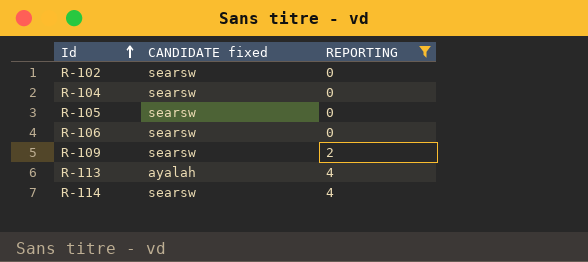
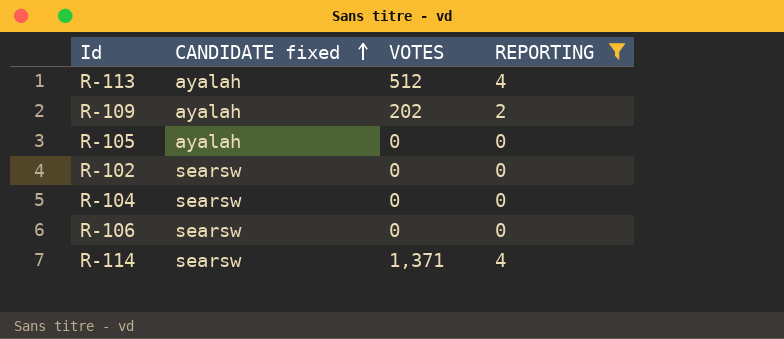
row order: Id ascending -> CANDIDATE fixed ascending
column VOTES | position: none -> 3
R-109 | CANDIDATE fixed: searsw -> ayalah
R-105 | CANDIDATE fixed: searsw -> ayalah

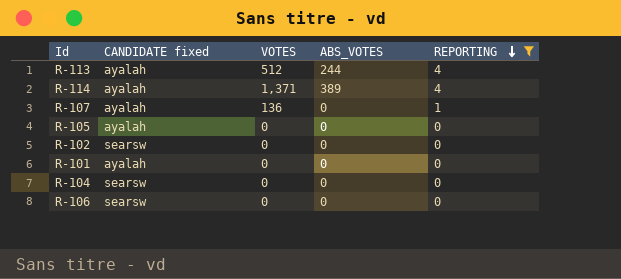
row order: CANDIDATE fixed ascending -> REPORTING descending
column ABS_VOTES | position: none -> 4
row R-109: ayalah | 202 | 2 -> none
R-114 | CANDIDATE fixed: searsw -> ayalah
row R-107: none -> ayalah | 136 | 0 | 1
row R-101: none -> ayalah | 0 | 0 | 0

